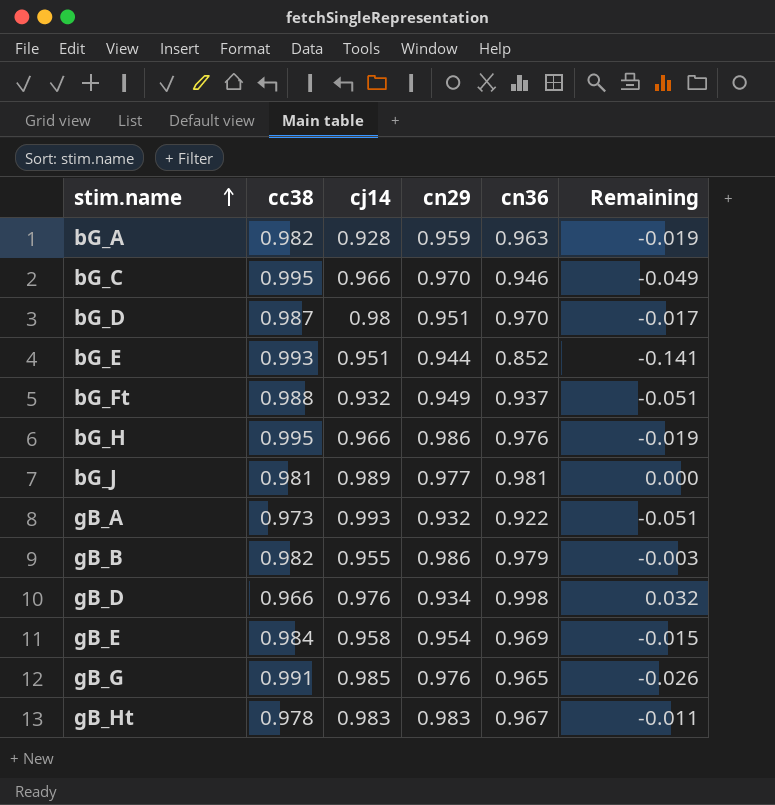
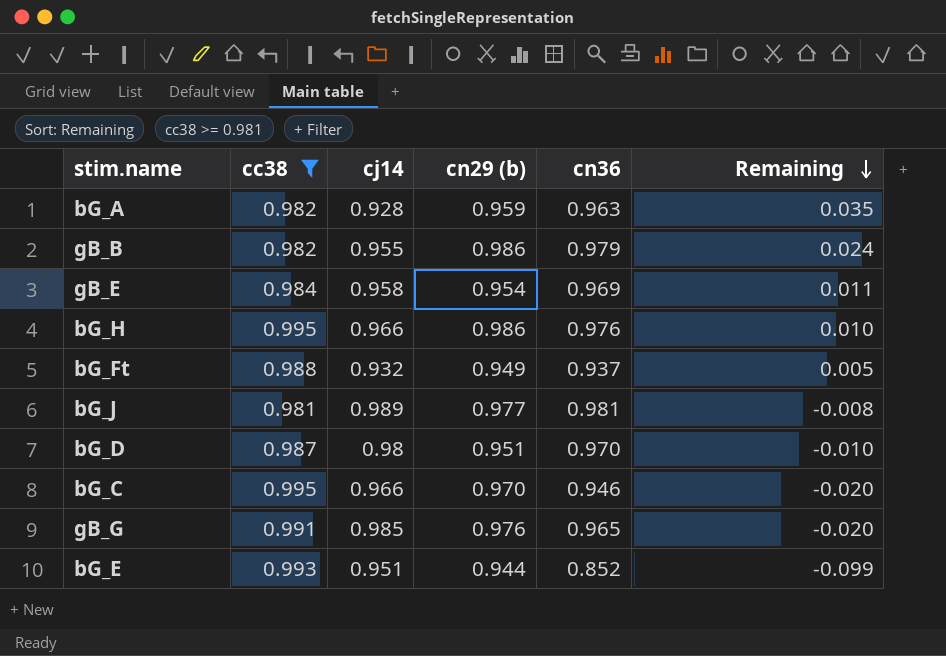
filter: none -> cc38 >= 0.981
row order: stim.name ascending -> Remaining descending
column name: cn29 -> cn29 (b)
column Remaining | formula: [cn36] - [cc38] -> [cn36] - [cj14]

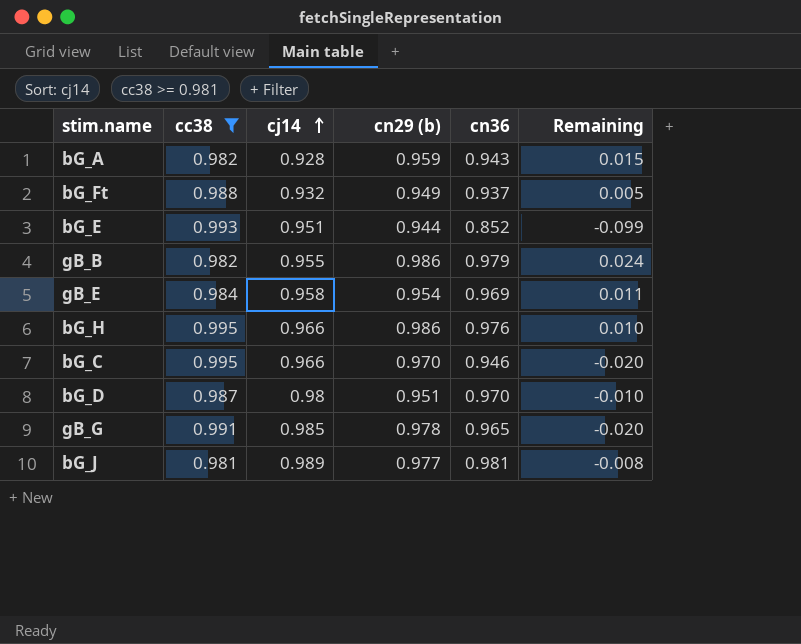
row order: Remaining descending -> cj14 ascending
bG_A | cn36: 0.963 -> 0.943
bG_A | Remaining: 0.035 -> 0.015
gB_G | cn29 (b): 0.976 -> 0.978

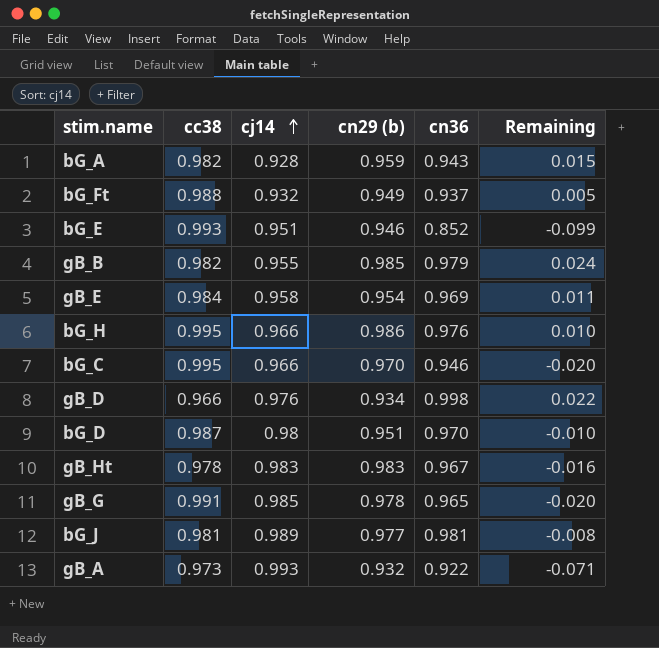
filter: cc38 >= 0.981 -> none
bG_E | cn29 (b): 0.944 -> 0.946
gB_B | cn29 (b): 0.986 -> 0.985

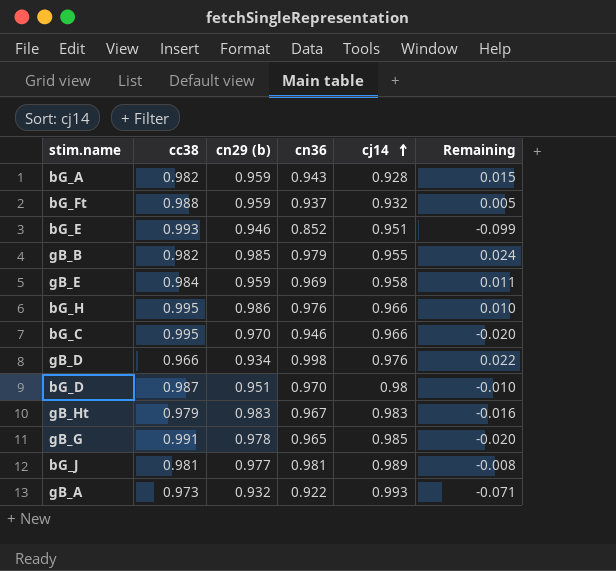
column cj14 | position: 3 -> 5
bG_Ft | cn29 (b): 0.949 -> 0.959
gB_E | cn29 (b): 0.954 -> 0.959
gB_Ht | cc38: 0.978 -> 0.979

